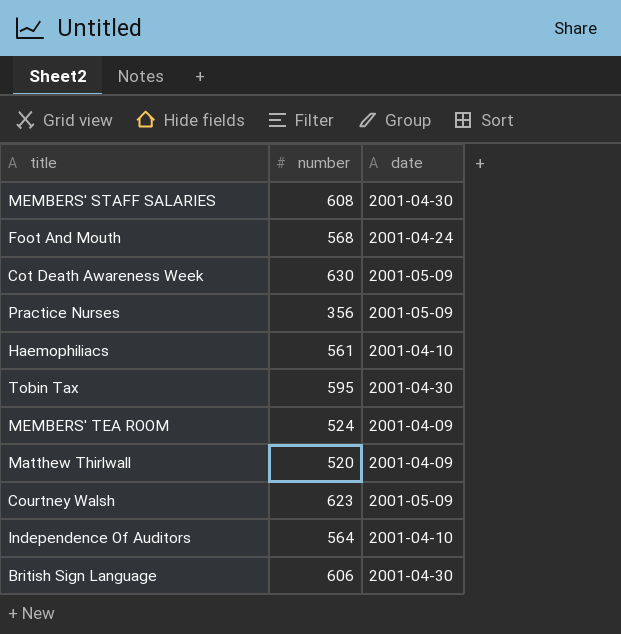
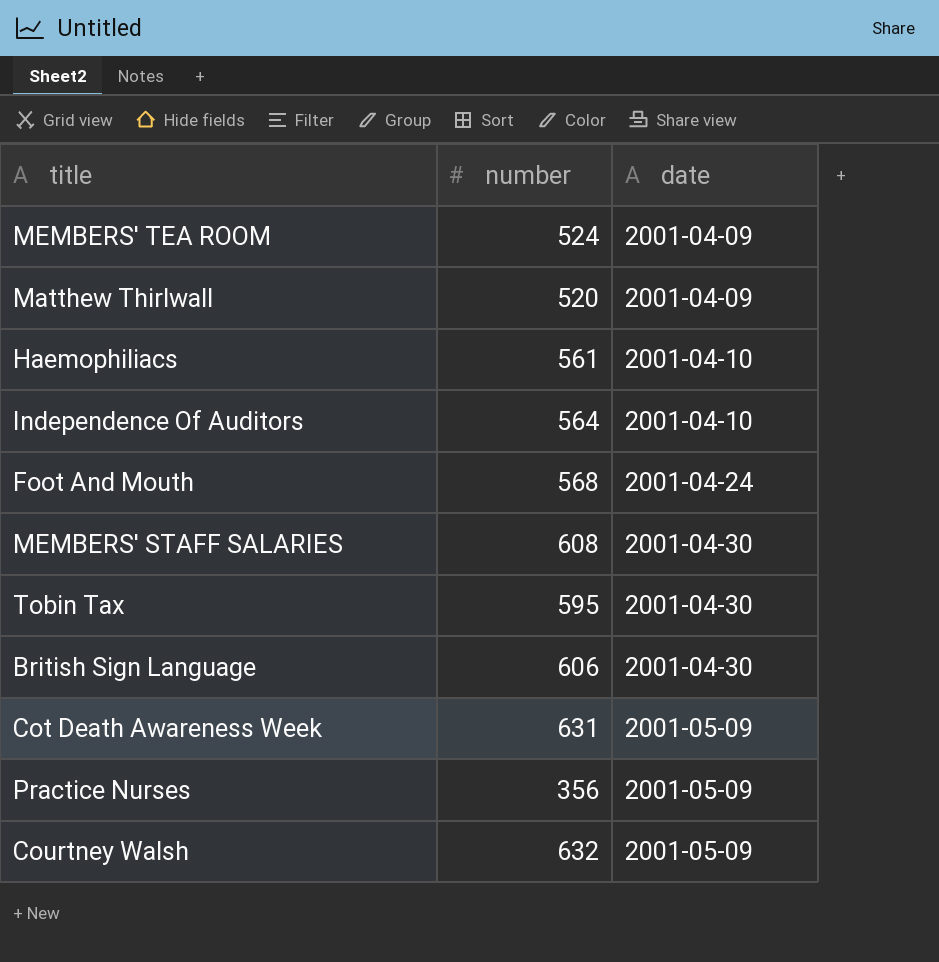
row order: none -> date ascending
Cot Death Awareness Week | number: 630 -> 631
Courtney Walsh | number: 623 -> 632

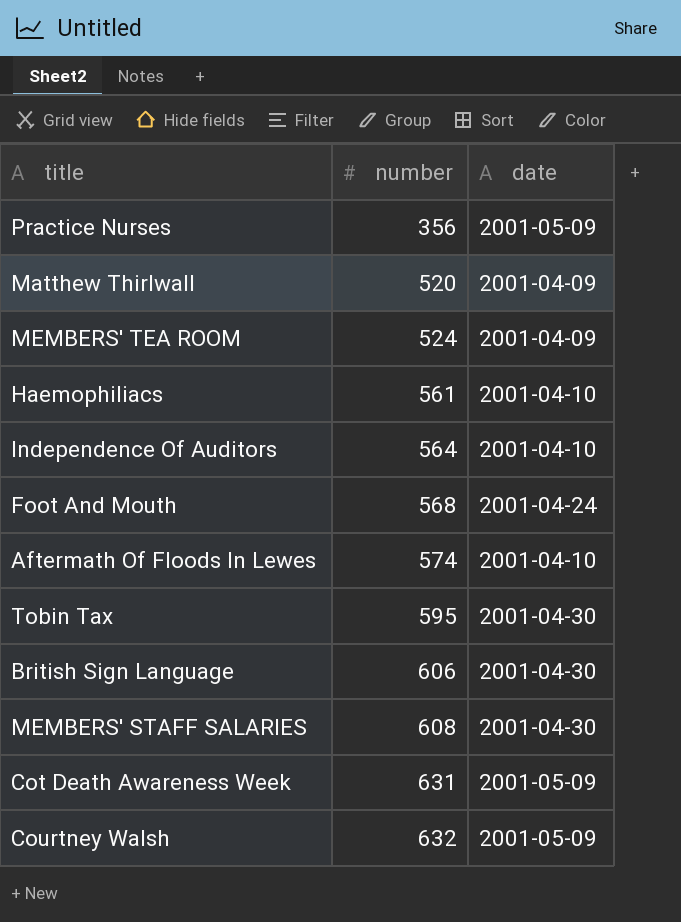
row order: date ascending -> number ascending
row Aftermath Of Floods In Lewes: none -> 574 | 2001-04-10

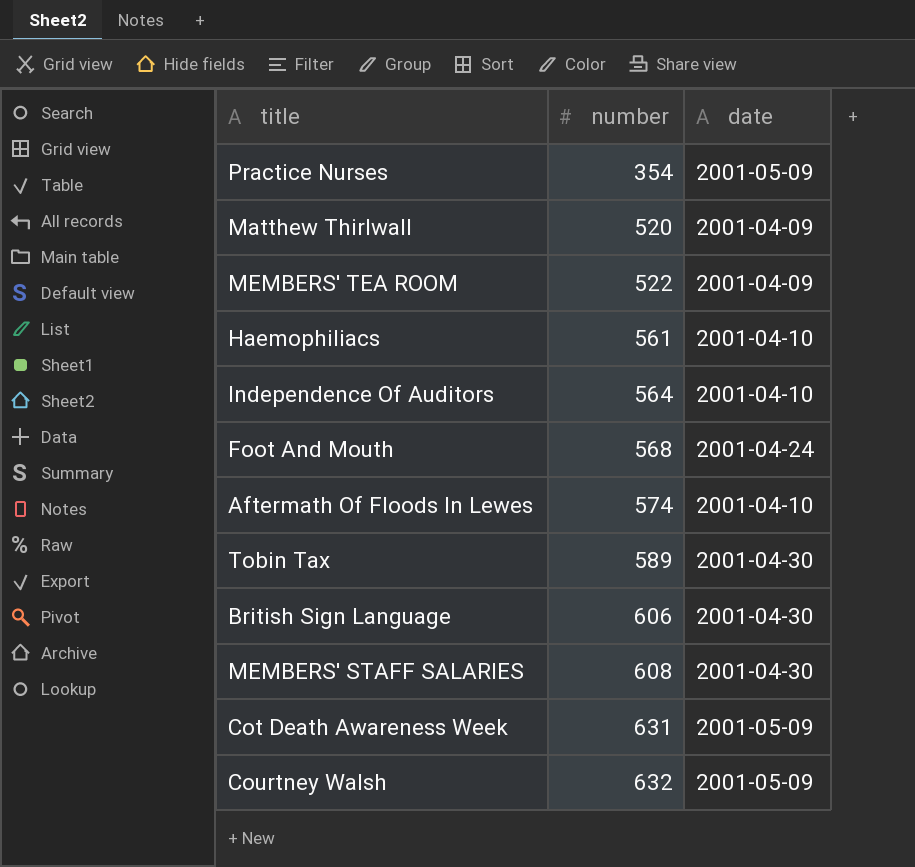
Practice Nurses | number: 356 -> 354
MEMBERS' TEA ROOM | number: 524 -> 522
Tobin Tax | number: 595 -> 589

